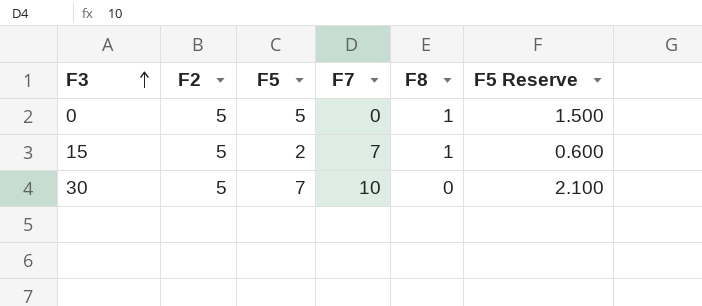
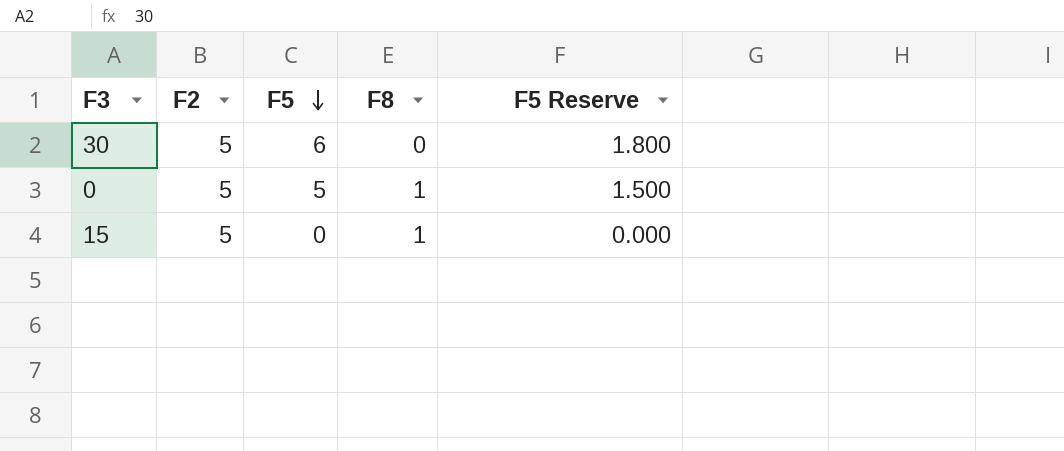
row order: F3 ascending -> F5 descending
column F7 | position: 4 -> none
30 | F5: 7 -> 6
30 | F5 Reserve: 2.100 -> 1.800
15 | F5: 2 -> 0
15 | F5 Reserve: 0.600 -> 0.000

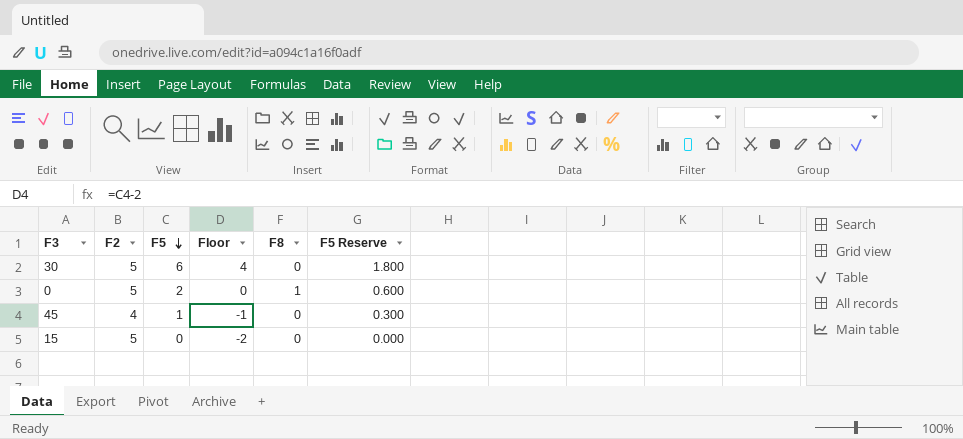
column Floor | formula: none -> [F5] - 2
0 | F5: 5 -> 2
0 | F5 Reserve: 1.500 -> 0.600
row 45: none -> 4 | 1 | -1 | 0 | 0.300
15 | F8: 1 -> 0

